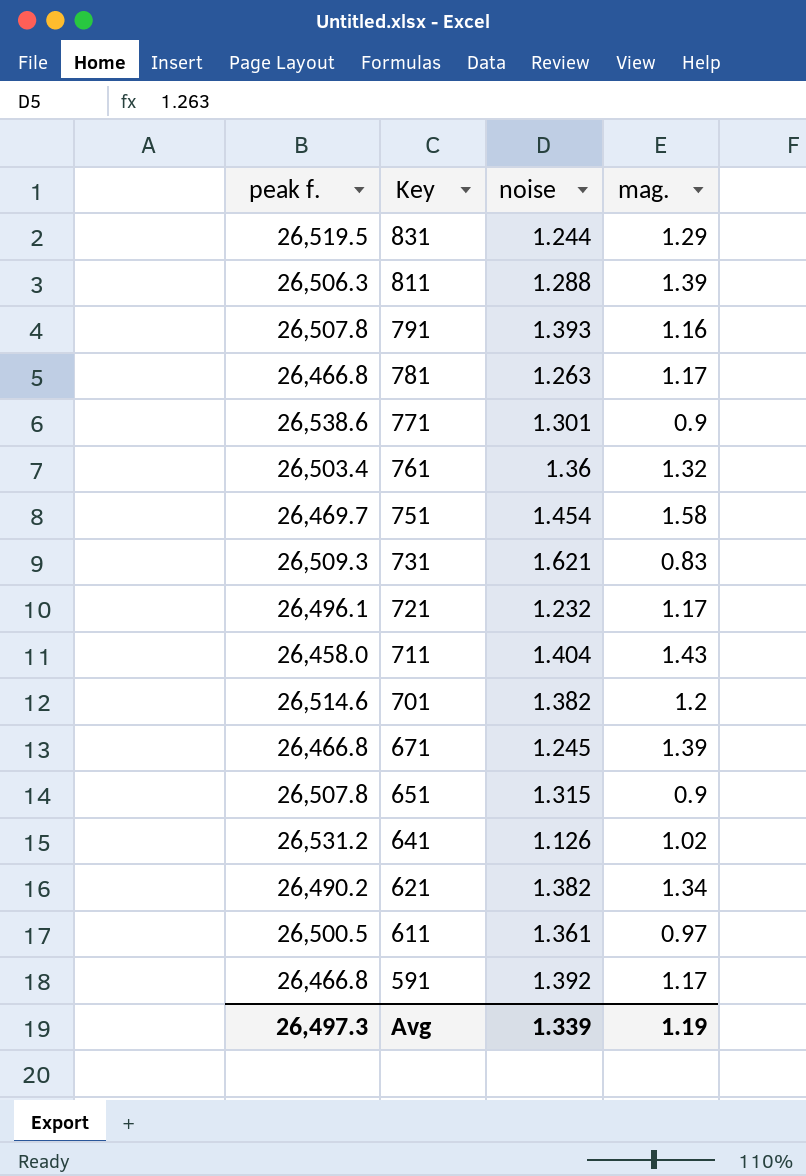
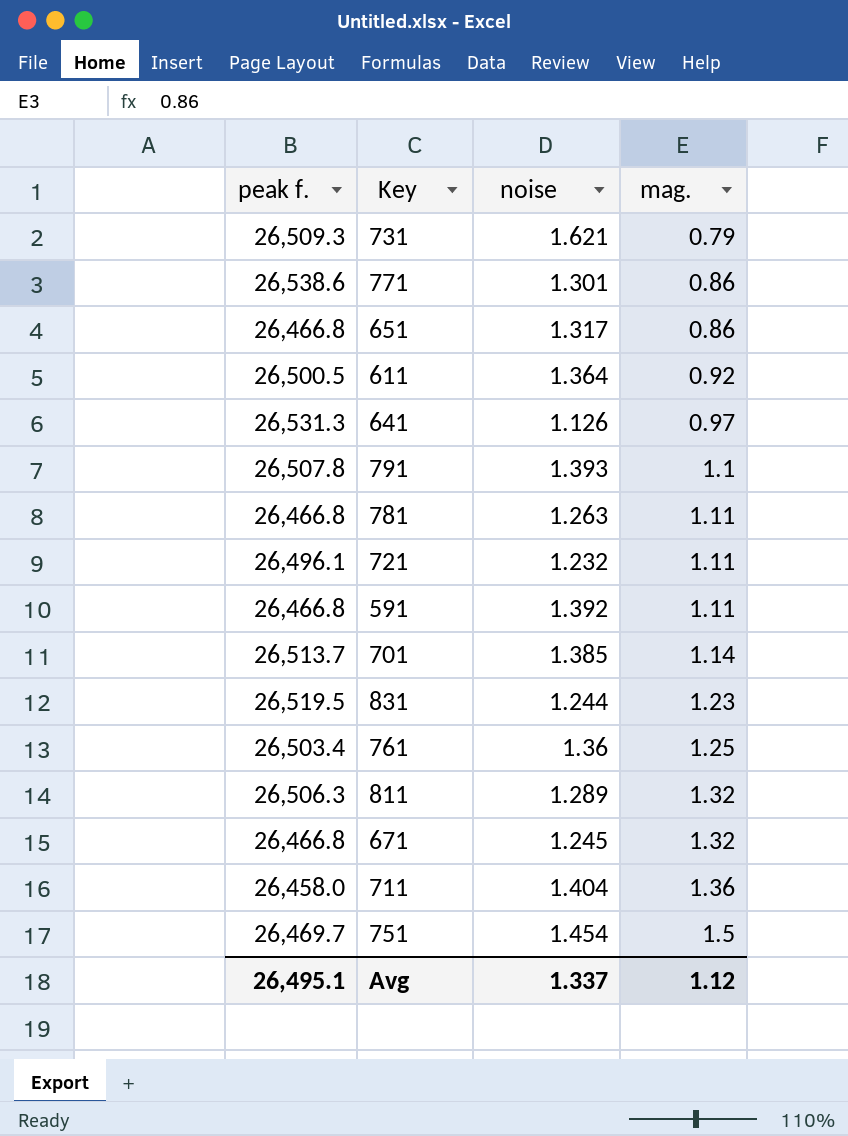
row order: Key descending -> mag. ascending
row 621: 26,490.2 | 1.382 | 1.34 -> none
731 | mag.: 0.83 -> 0.79
771 | mag.: 0.9 -> 0.86
651 | peak f.: 26,507.8 -> 26,466.8
651 | noise: 1.315 -> 1.317
651 | mag.: 0.9 -> 0.86
611 | noise: 1.361 -> 1.364
611 | mag.: 0.97 -> 0.92
641 | peak f.: 26,531.2 -> 26,531.3
641 | mag.: 1.02 -> 0.97
791 | mag.: 1.16 -> 1.1
781 | mag.: 1.17 -> 1.11
721 | mag.: 1.17 -> 1.11
591 | mag.: 1.17 -> 1.11
701 | peak f.: 26,514.6 -> 26,513.7
701 | noise: 1.382 -> 1.385
701 | mag.: 1.2 -> 1.14
831 | mag.: 1.29 -> 1.23
761 | mag.: 1.32 -> 1.25
811 | noise: 1.288 -> 1.289
811 | mag.: 1.39 -> 1.32
671 | mag.: 1.39 -> 1.32
711 | mag.: 1.43 -> 1.36
751 | mag.: 1.58 -> 1.5
Avg | peak f.: 26,497.3 -> 26,495.1
Avg | noise: 1.339 -> 1.337
Avg | mag.: 1.19 -> 1.12

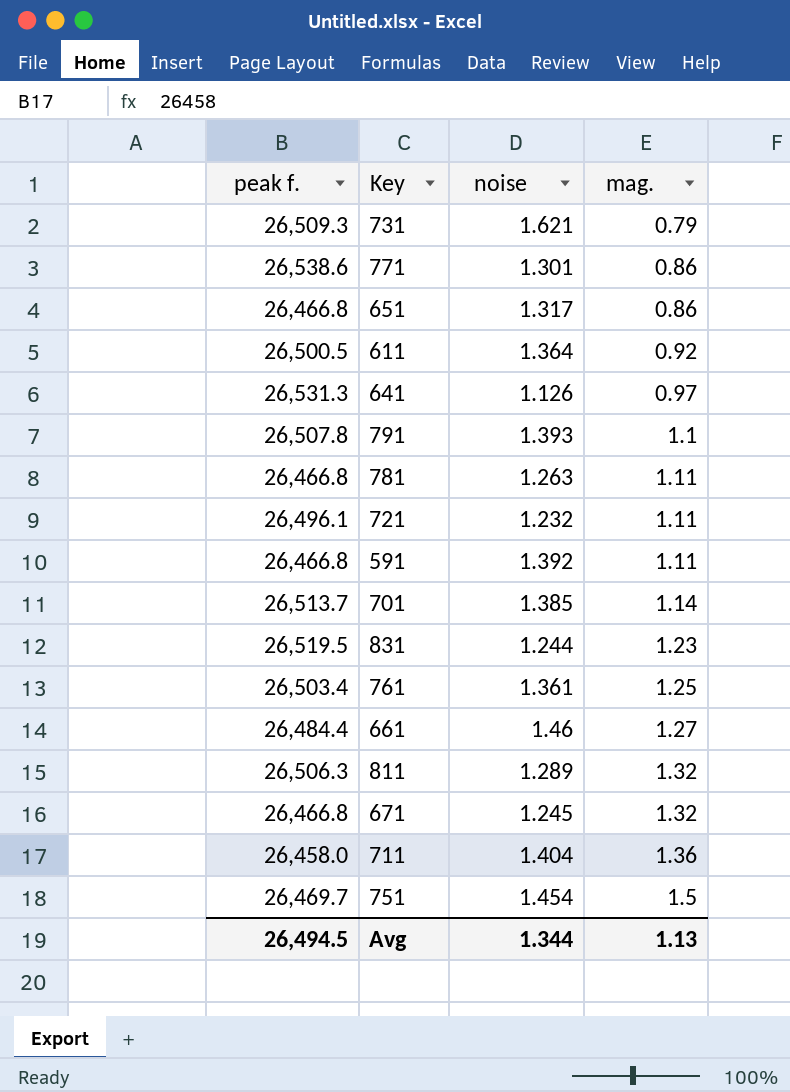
761 | noise: 1.36 -> 1.361
row 661: none -> 26,484.4 | 1.46 | 1.27
Avg | peak f.: 26,495.1 -> 26,494.5
Avg | noise: 1.337 -> 1.344
Avg | mag.: 1.12 -> 1.13

